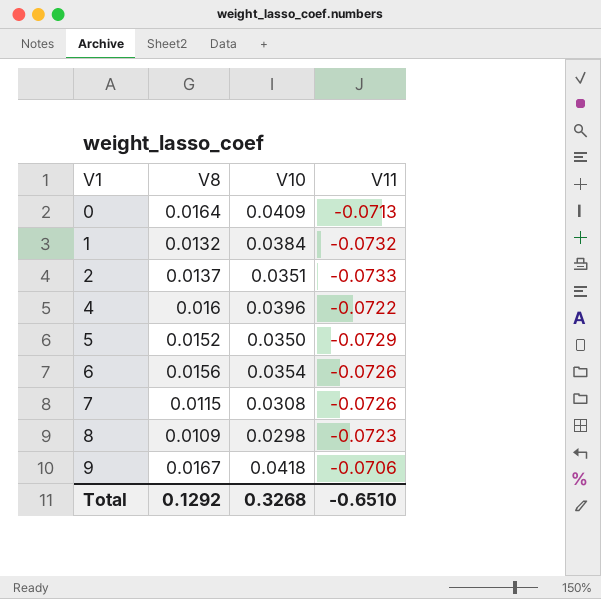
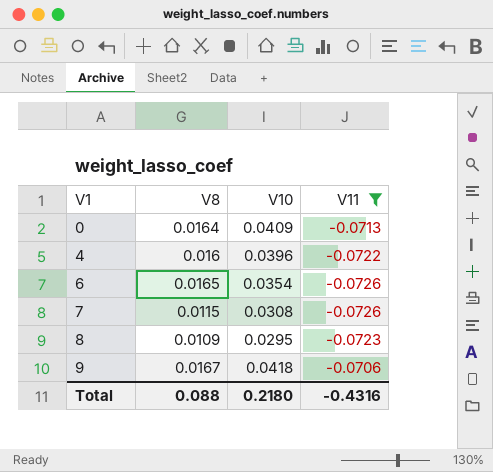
filter: none -> V11 >= -0.0726
6 | V8: 0.0156 -> 0.0165
8 | V10: 0.0298 -> 0.0295
Total | V8: 0.1292 -> 0.088
Total | V10: 0.3268 -> 0.2180
Total | V11: -0.6510 -> -0.4316

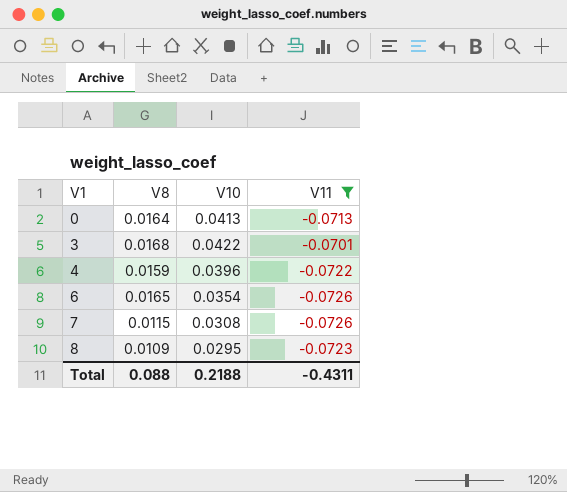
row 9: 0.0167 | 0.0418 | -0.0706 -> none
0 | V10: 0.0409 -> 0.0413
row 3: none -> 0.0168 | 0.0422 | -0.0701
4 | V8: 0.016 -> 0.0159
Total | V10: 0.2180 -> 0.2188
Total | V11: -0.4316 -> -0.4311

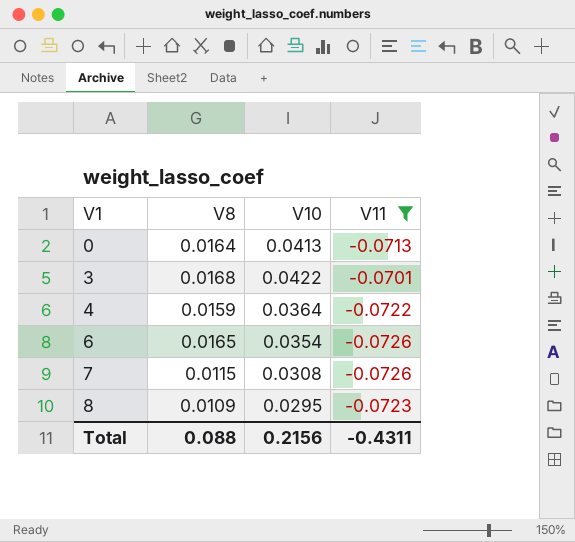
4 | V10: 0.0396 -> 0.0364
Total | V10: 0.2188 -> 0.2156

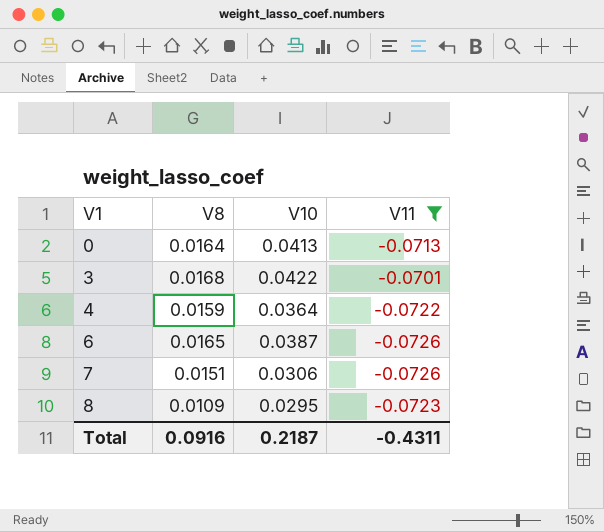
6 | V10: 0.0354 -> 0.0387
7 | V8: 0.0115 -> 0.0151
7 | V10: 0.0308 -> 0.0306
Total | V8: 0.088 -> 0.0916
Total | V10: 0.2156 -> 0.2187

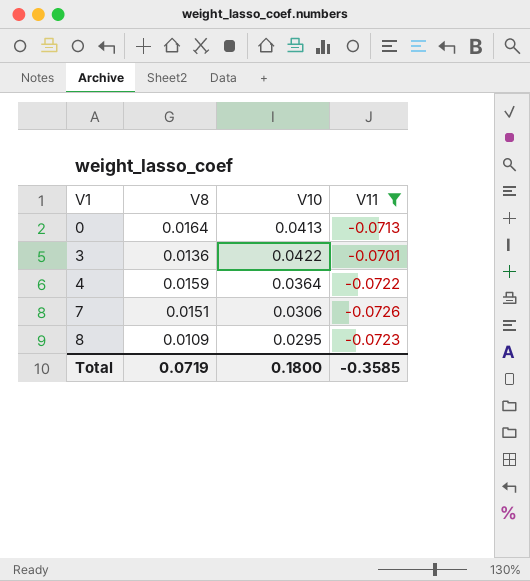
row 6: 0.0165 | 0.0387 | -0.0726 -> none
3 | V8: 0.0168 -> 0.0136
Total | V8: 0.0916 -> 0.0719
Total | V10: 0.2187 -> 0.1800
Total | V11: -0.4311 -> -0.3585

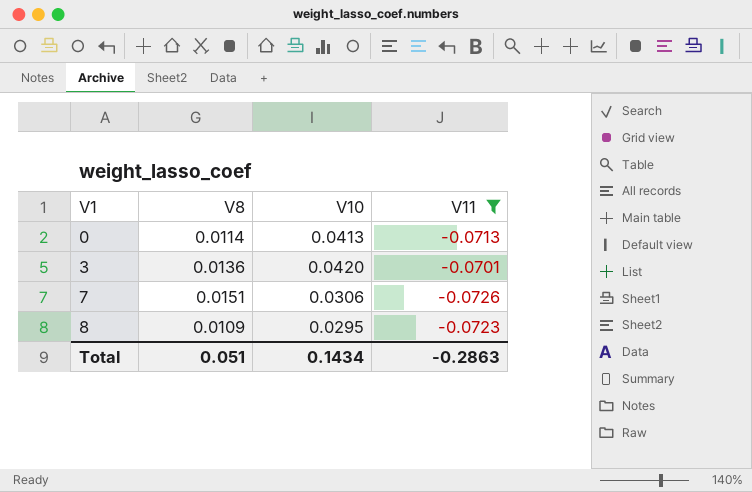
row 4: 0.0159 | 0.0364 | -0.0722 -> none
0 | V8: 0.0164 -> 0.0114
3 | V10: 0.0422 -> 0.0420
Total | V8: 0.0719 -> 0.051
Total | V10: 0.1800 -> 0.1434
Total | V11: -0.3585 -> -0.2863

